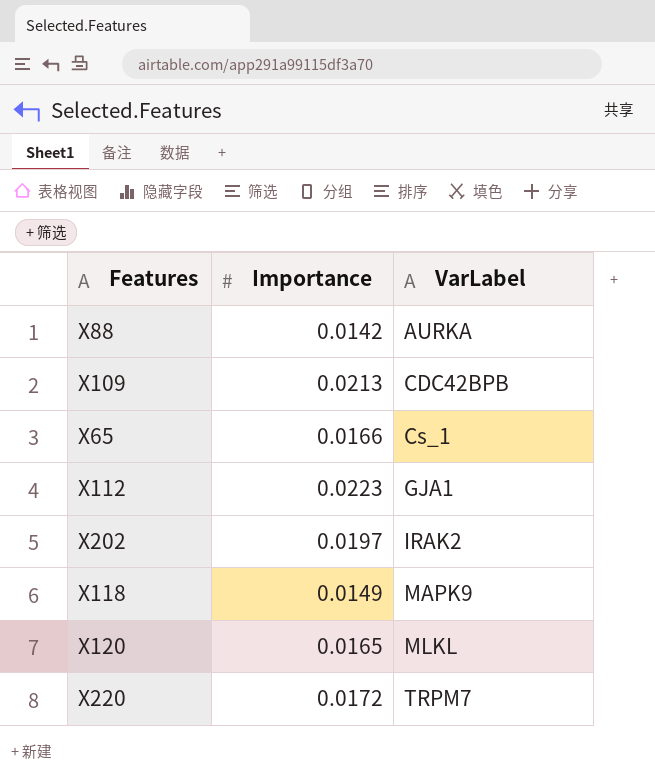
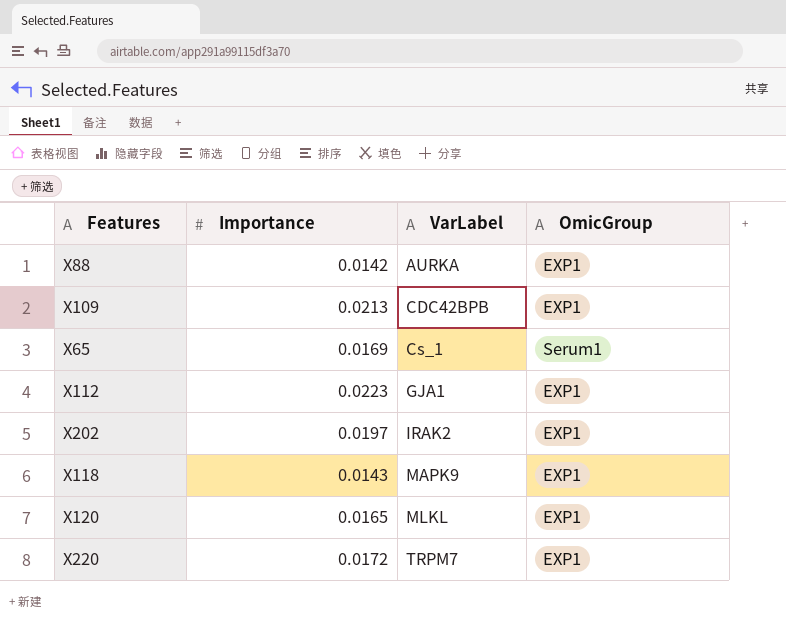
column OmicGroup | position: none -> 4
X65 | Importance: 0.0166 -> 0.0169
X118 | Importance: 0.0149 -> 0.0143

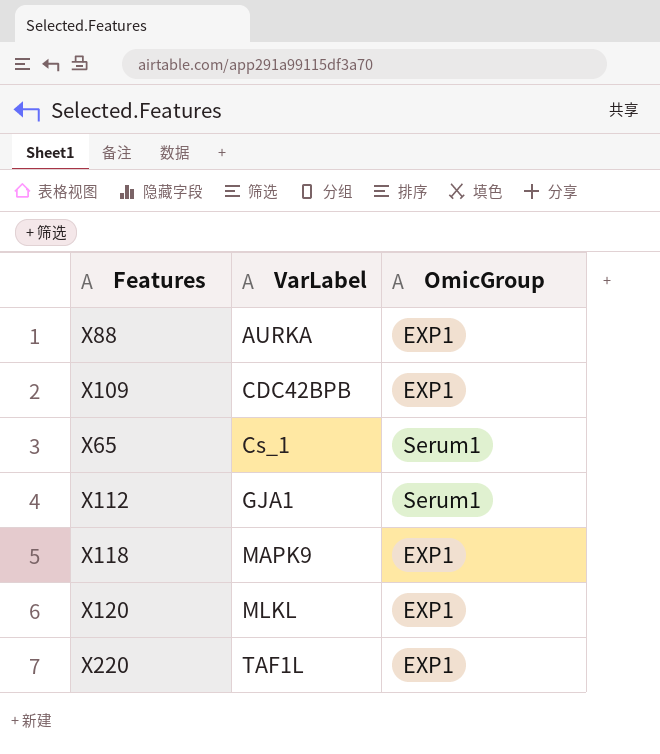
column Importance | position: 2 -> none
row X202: 0.0197 | IRAK2 | EXP1 -> none
X112 | OmicGroup: EXP1 -> Serum1
X220 | VarLabel: TRPM7 -> TAF1L

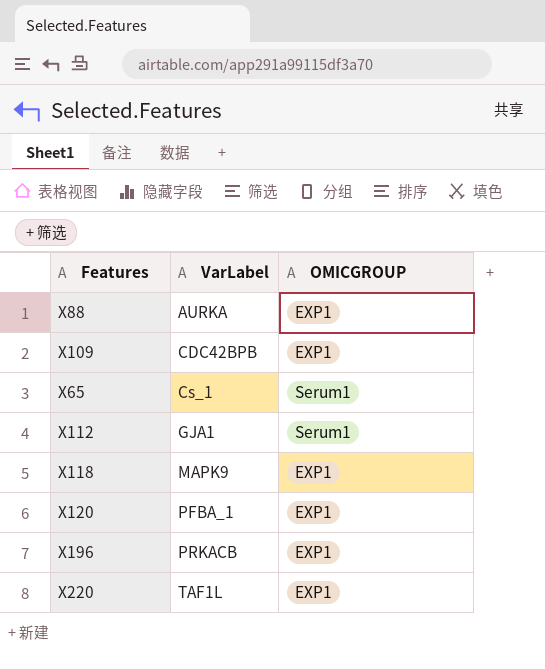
column name: OmicGroup -> OMICGROUP
X120 | VarLabel: MLKL -> PFBA_1
row X196: none -> PRKACB | EXP1

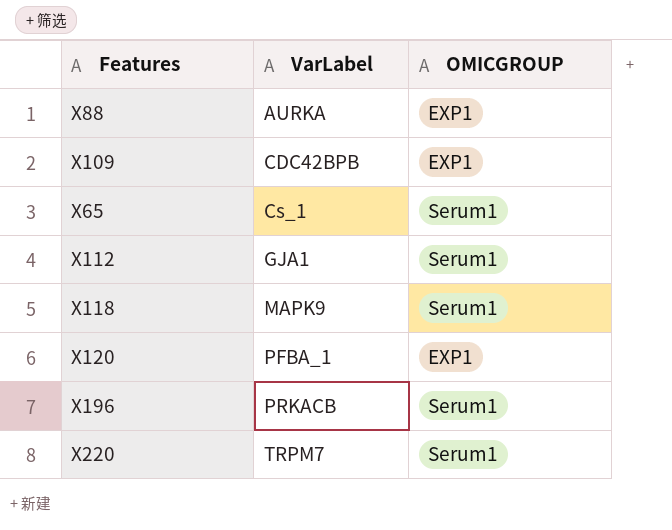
X118 | OMICGROUP: EXP1 -> Serum1
X196 | OMICGROUP: EXP1 -> Serum1
X220 | VarLabel: TAF1L -> TRPM7
X220 | OMICGROUP: EXP1 -> Serum1

